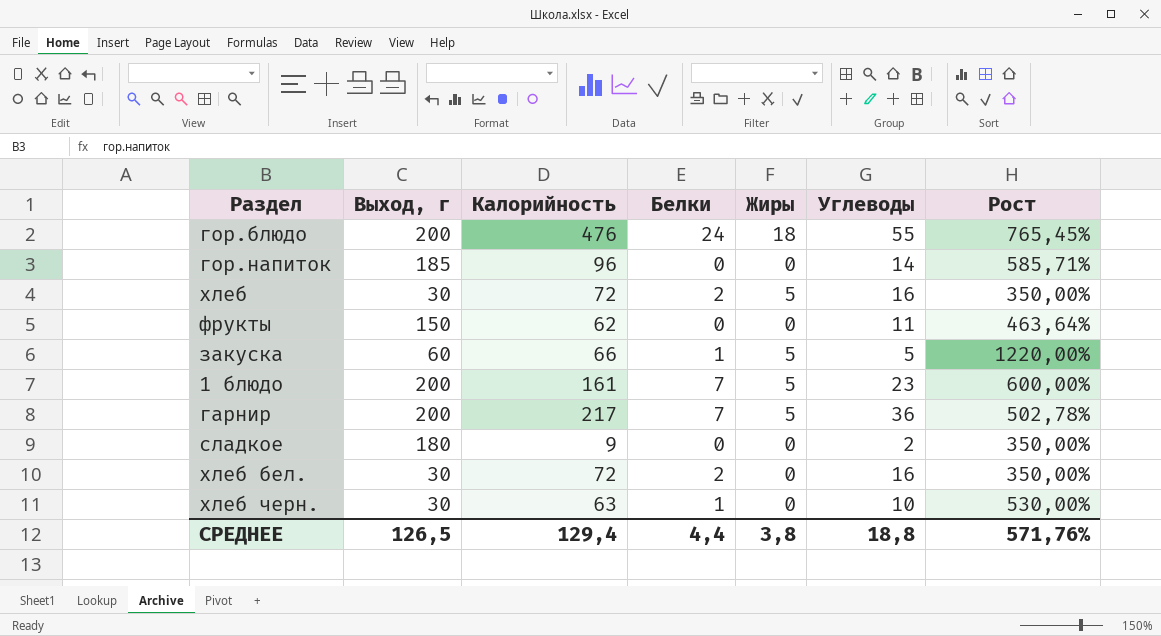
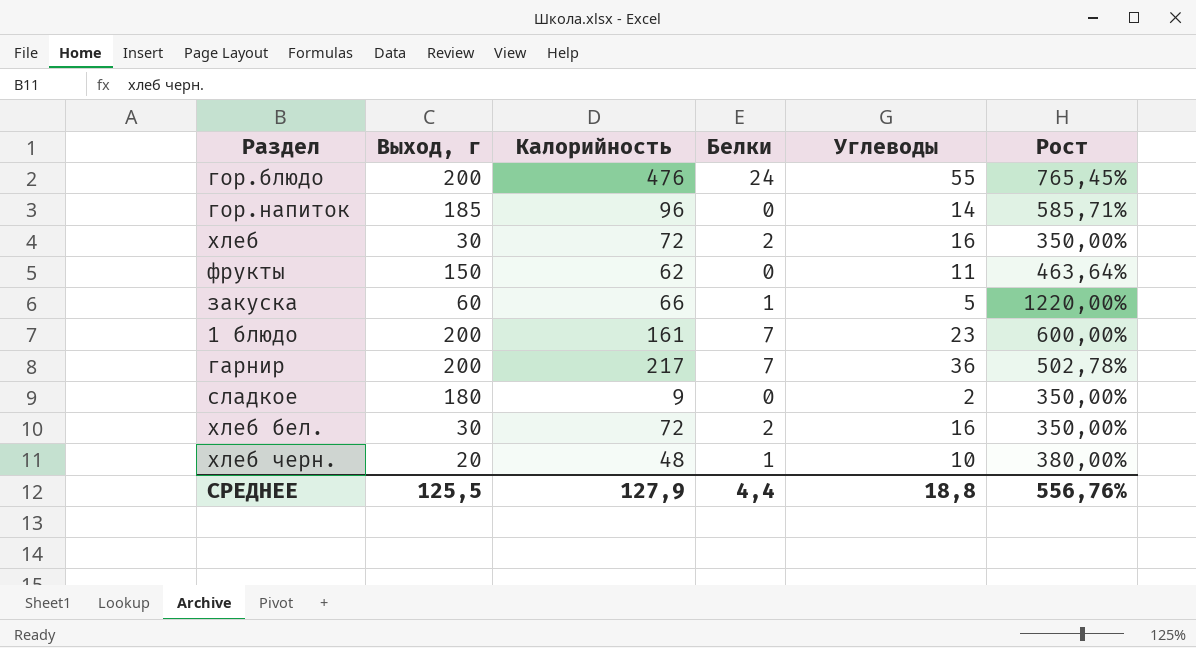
column Жиры | position: 5 -> none
хлеб черн. | Выход, г: 30 -> 20
хлеб черн. | Калорийность: 63 -> 48
хлеб черн. | Рост: 530,00% -> 380,00%
СРЕДНЕЕ | Выход, г: 126,5 -> 125,5
СРЕДНЕЕ | Калорийность: 129,4 -> 127,9
СРЕДНЕЕ | Рост: 571,76% -> 556,76%

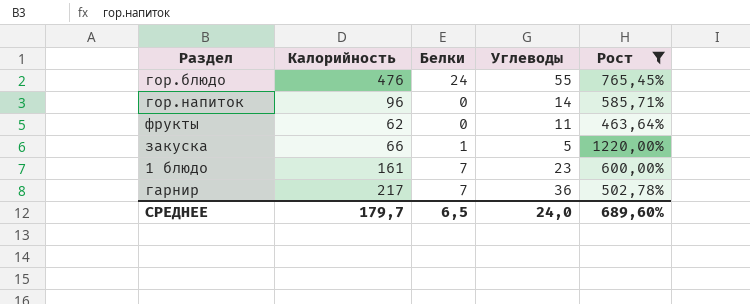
filter: none -> Рост >= 463,64%
column Выход, г | position: 2 -> none
СРЕДНЕЕ | Калорийность: 127,9 -> 179,7
СРЕДНЕЕ | Белки: 4,4 -> 6,5
СРЕДНЕЕ | Углеводы: 18,8 -> 24,0
СРЕДНЕЕ | Рост: 556,76% -> 689,60%

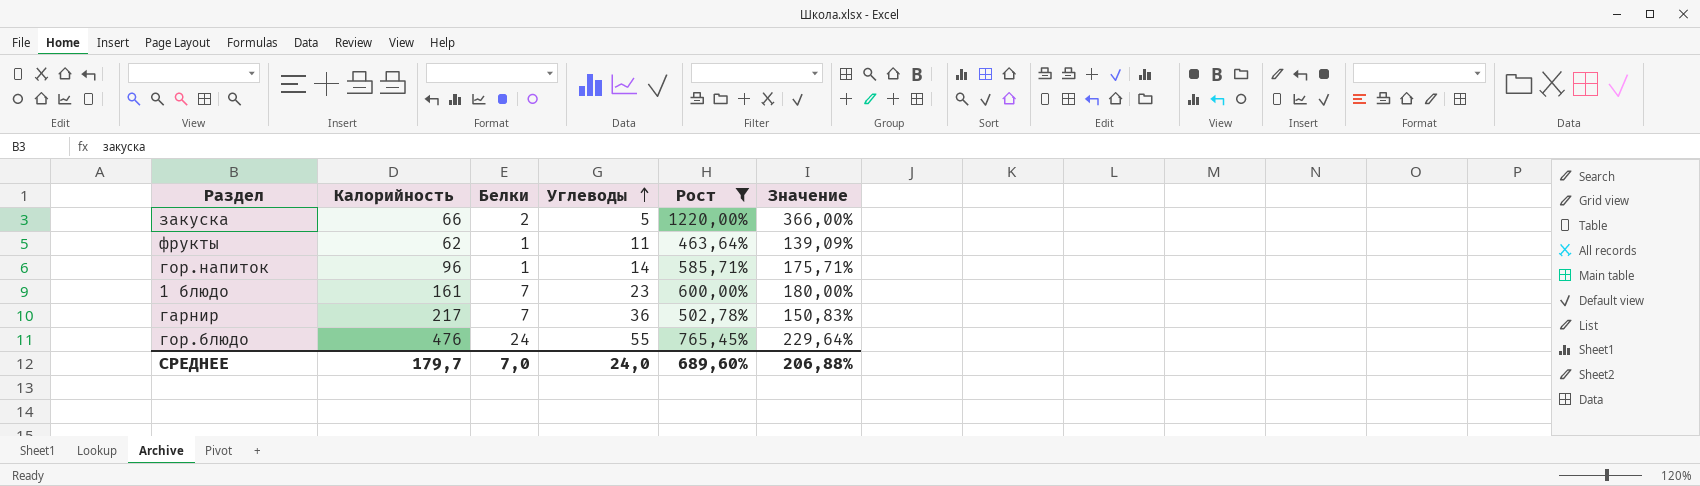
row order: none -> Углеводы ascending
column Значение | formula: none -> [Рост] * 0,3
закуска | Белки: 1 -> 2
фрукты | Белки: 0 -> 1
гор.напиток | Белки: 0 -> 1
СРЕДНЕЕ | Белки: 6,5 -> 7,0

